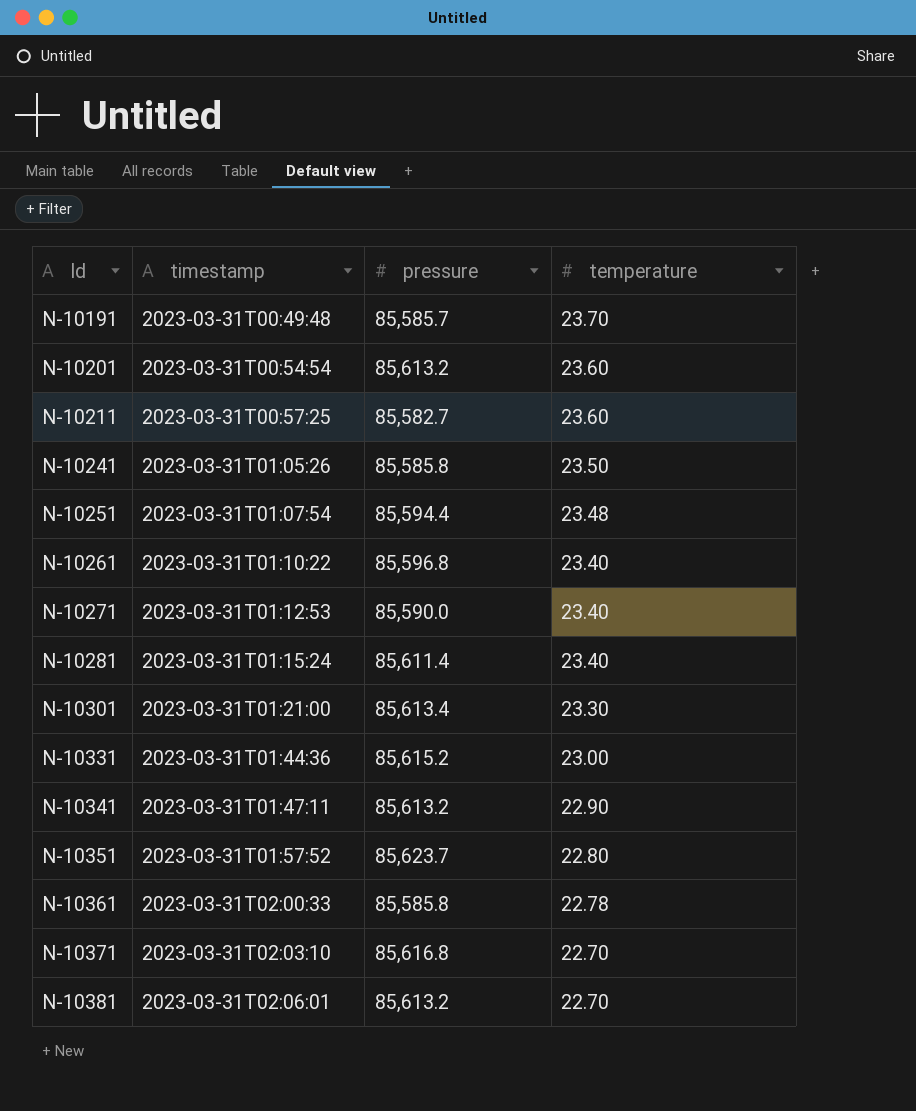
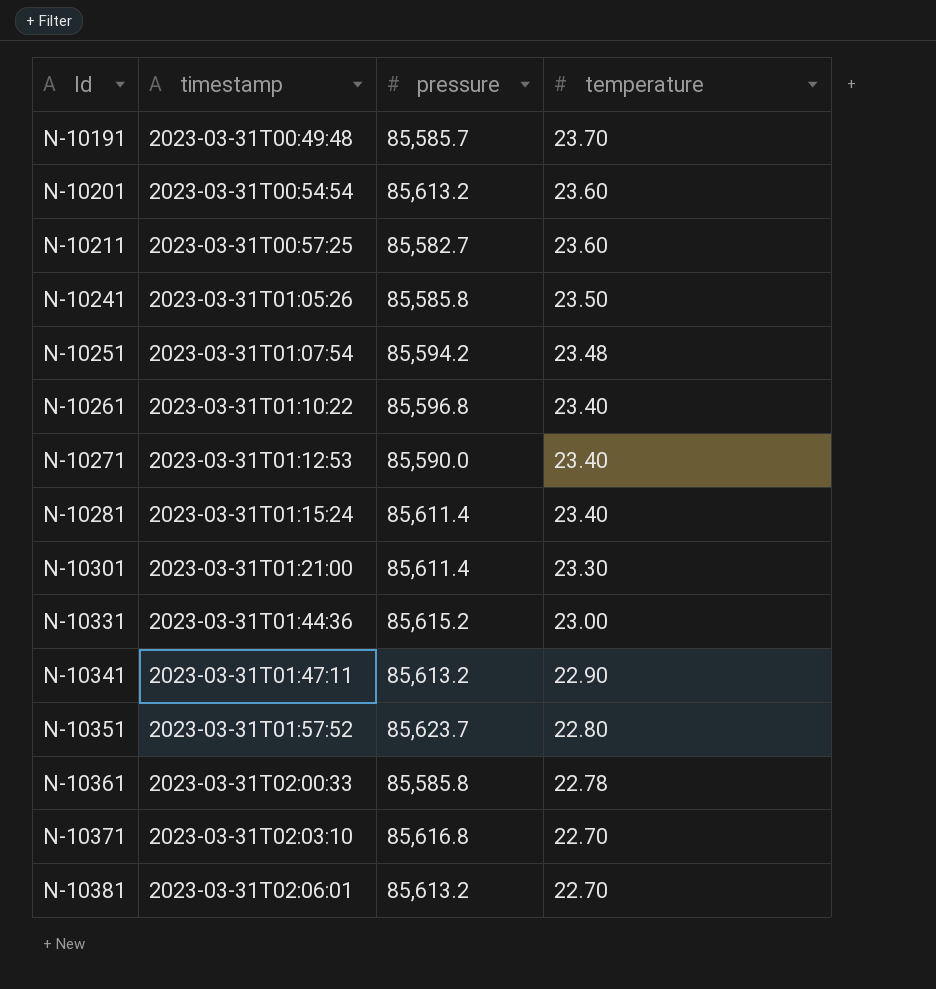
N-10251 | pressure: 85,594.4 -> 85,594.2
N-10301 | pressure: 85,613.4 -> 85,611.4

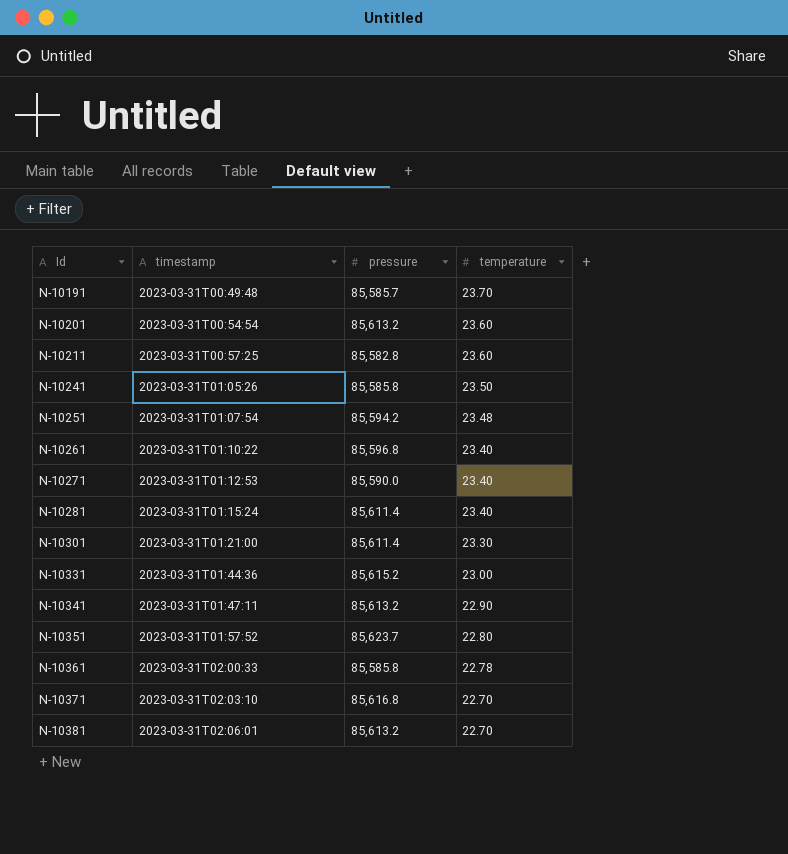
N-10211 | pressure: 85,582.7 -> 85,582.8

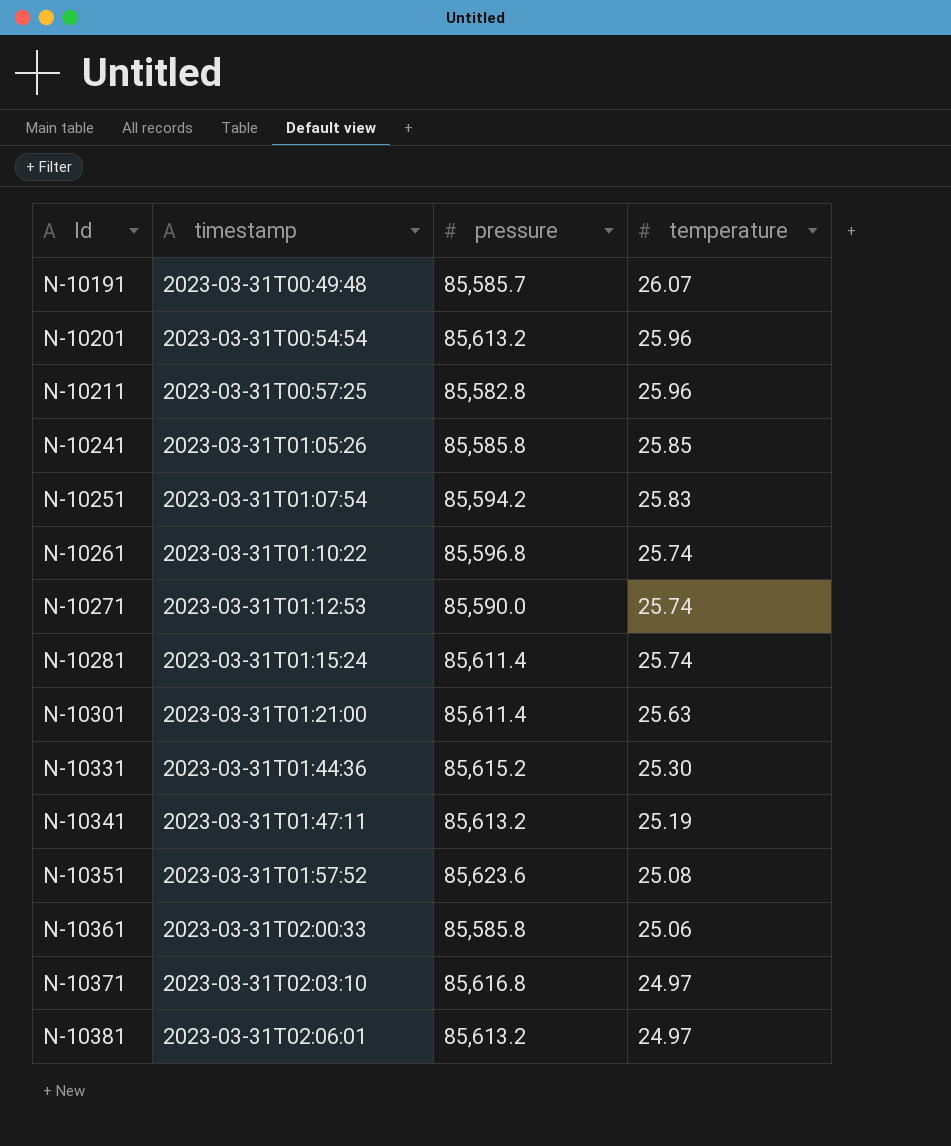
N-10191 | temperature: 23.70 -> 26.07
N-10201 | temperature: 23.60 -> 25.96
N-10211 | temperature: 23.60 -> 25.96
N-10241 | temperature: 23.50 -> 25.85
N-10251 | temperature: 23.48 -> 25.83
N-10261 | temperature: 23.40 -> 25.74
N-10271 | temperature: 23.40 -> 25.74
N-10281 | temperature: 23.40 -> 25.74
N-10301 | temperature: 23.30 -> 25.63
N-10331 | temperature: 23.00 -> 25.30
N-10341 | temperature: 22.90 -> 25.19
N-10351 | pressure: 85,623.7 -> 85,623.6
N-10351 | temperature: 22.80 -> 25.08
N-10361 | temperature: 22.78 -> 25.06
N-10371 | temperature: 22.70 -> 24.97
N-10381 | temperature: 22.70 -> 24.97

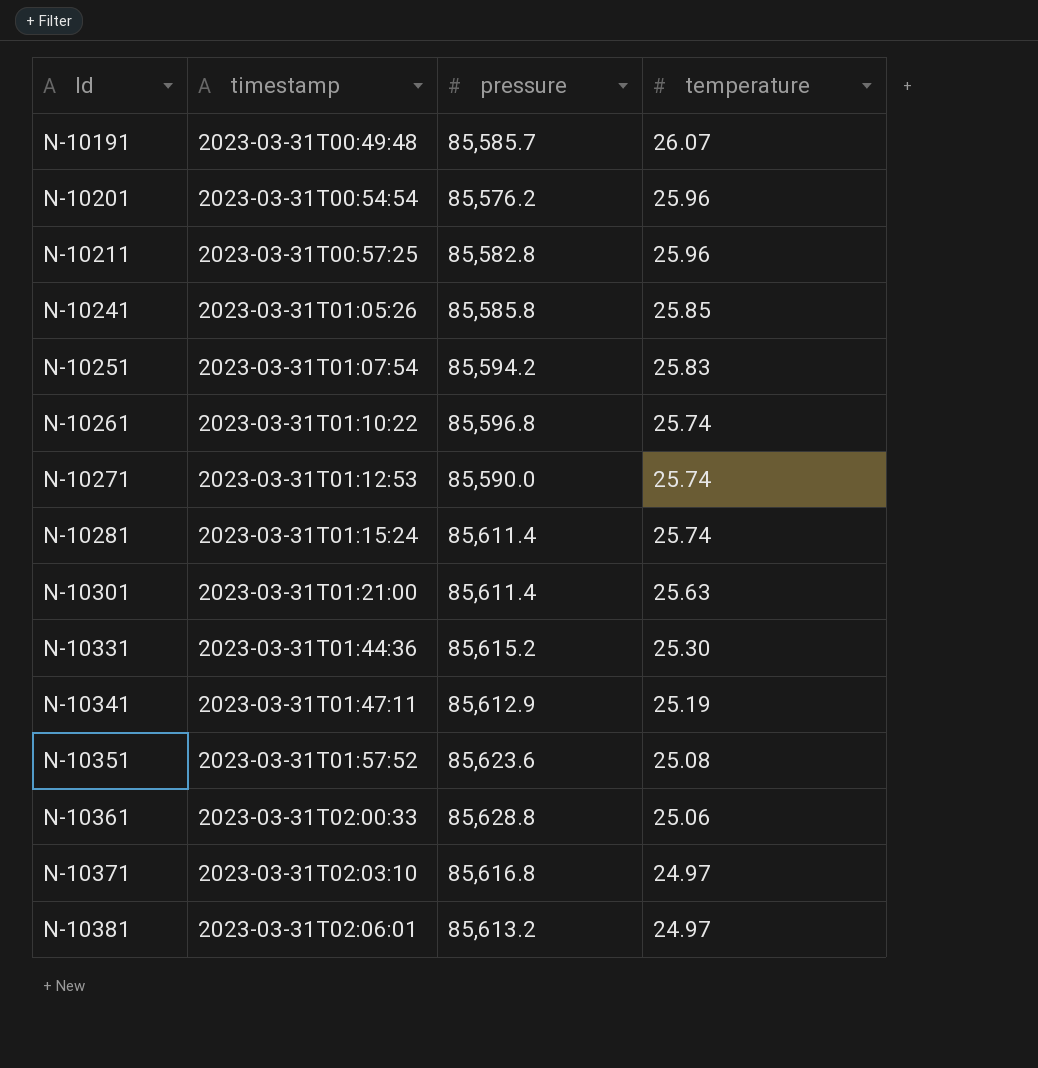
N-10201 | pressure: 85,613.2 -> 85,576.2
N-10341 | pressure: 85,613.2 -> 85,612.9
N-10361 | pressure: 85,585.8 -> 85,628.8

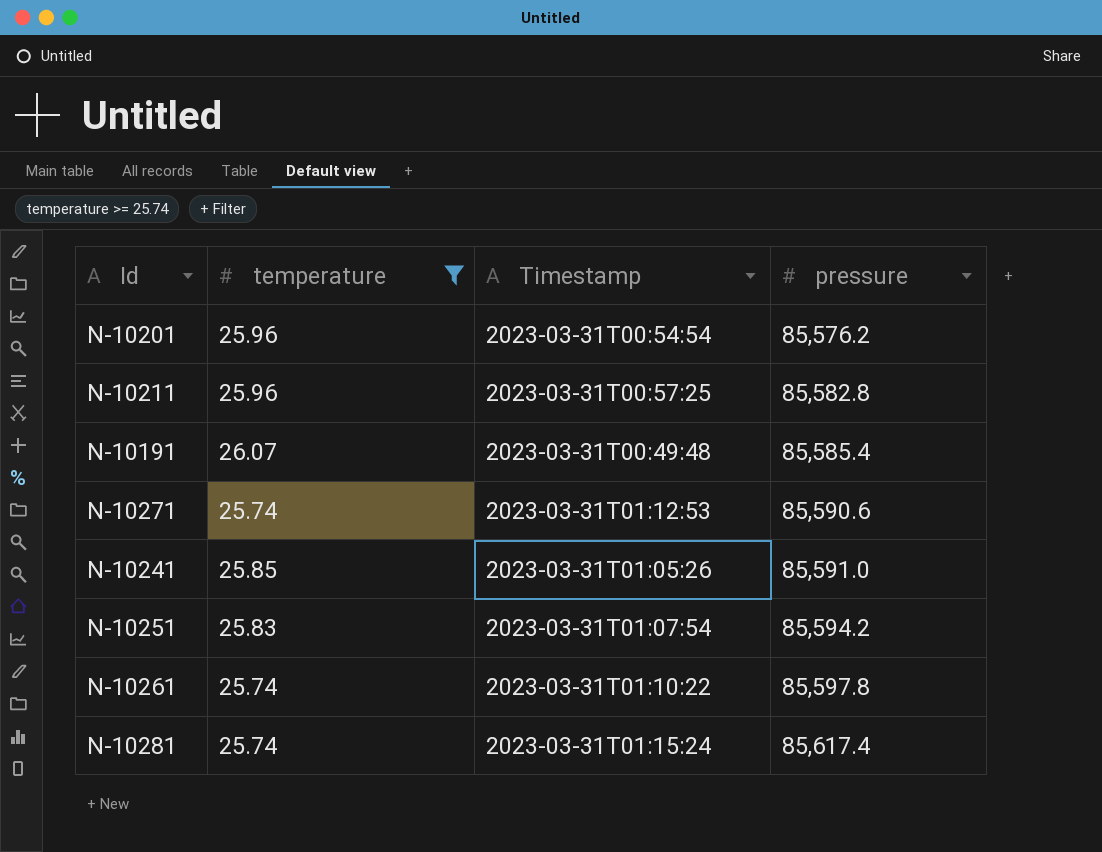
filter: none -> temperature >= 25.74
row order: Id ascending -> pressure ascending
column temperature | position: 4 -> 2
column name: timestamp -> Timestamp
N-10191 | pressure: 85,585.7 -> 85,585.4
N-10271 | pressure: 85,590.0 -> 85,590.6
N-10241 | pressure: 85,585.8 -> 85,591.0
N-10261 | pressure: 85,596.8 -> 85,597.8
N-10281 | pressure: 85,611.4 -> 85,617.4

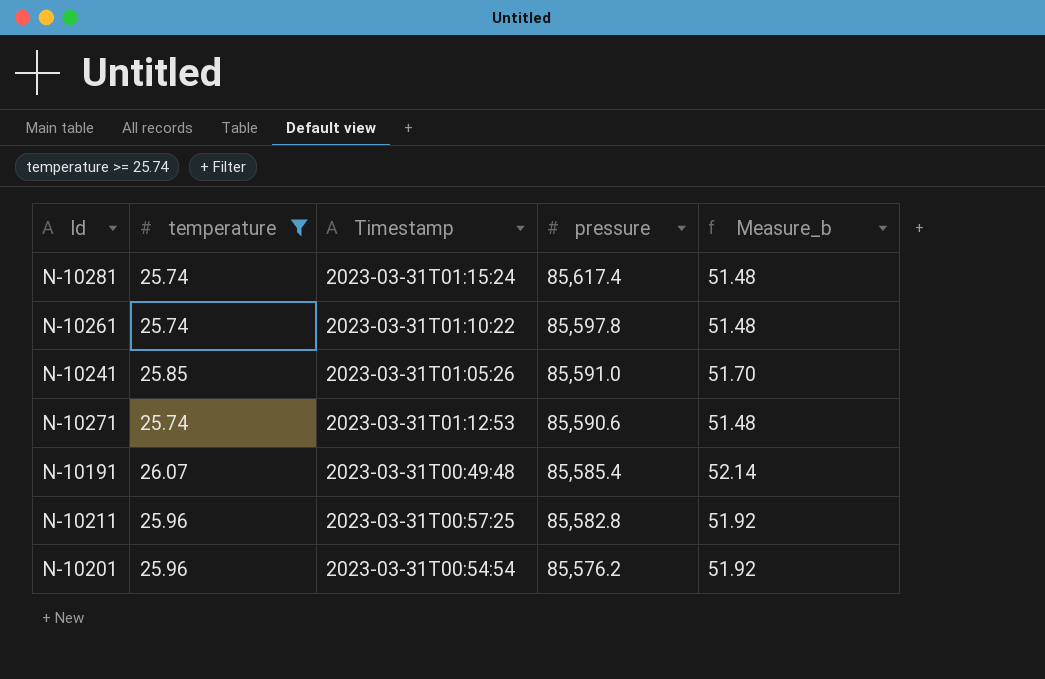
row order: pressure ascending -> pressure descending
column Measure_b | formula: none -> [temperature] * 2
row N-10251: 25.83 | 2023-03-31T01:07:54 | 85,594.2 -> none

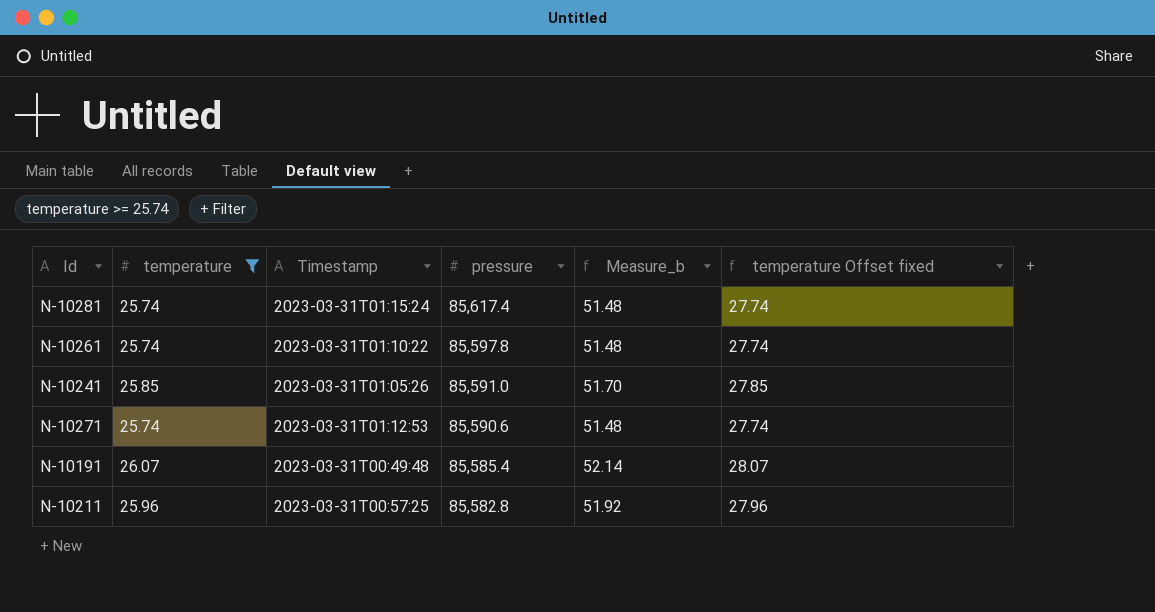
column temperature Offset fixed | formula: none -> [temperature] + 2
row N-10201: 25.96 | 2023-03-31T00:54:54 | 85,576.2 | 51.92 -> none

